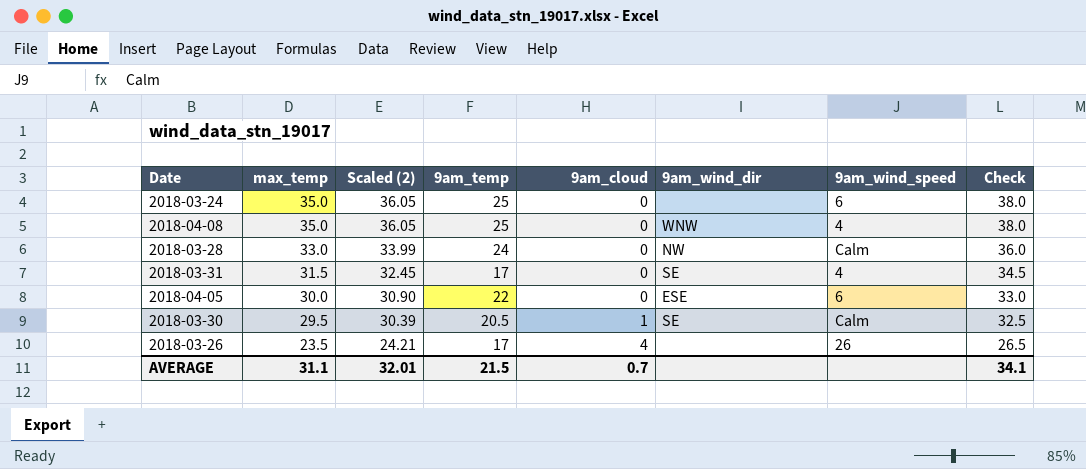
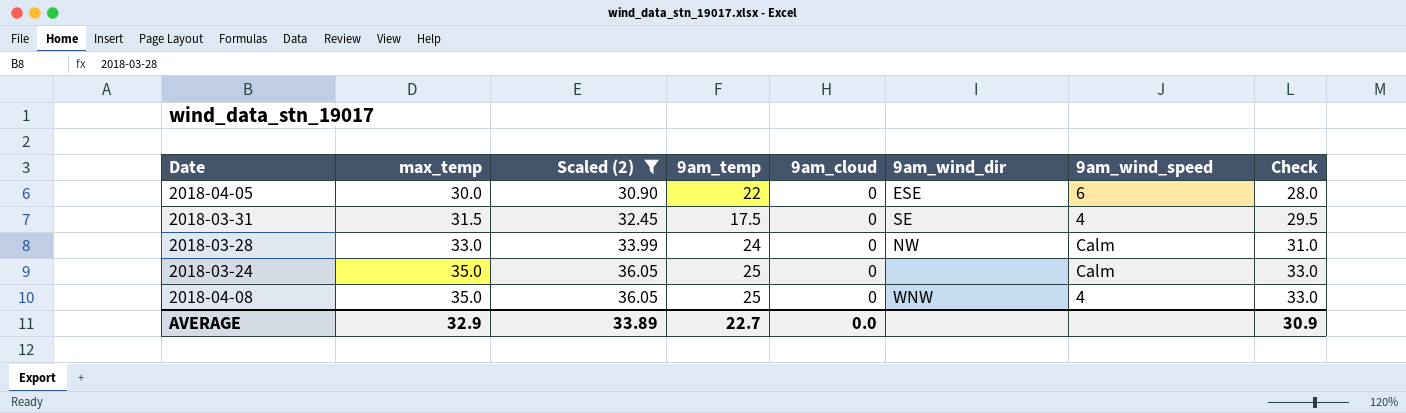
filter: none -> Scaled (2) >= 30.90
row order: max_temp descending -> max_temp ascending
column Check | formula: [max_temp] + 3 -> [max_temp] - 2
2018-03-31 | 9am_temp: 17 -> 17.5
2018-03-24 | 9am_wind_speed: 6 -> Calm
AVERAGE | max_temp: 31.1 -> 32.9
AVERAGE | Scaled (2): 32.01 -> 33.89
AVERAGE | 9am_temp: 21.5 -> 22.7
AVERAGE | 9am_cloud: 0.7 -> 0.0
AVERAGE | Check: 34.1 -> 30.9

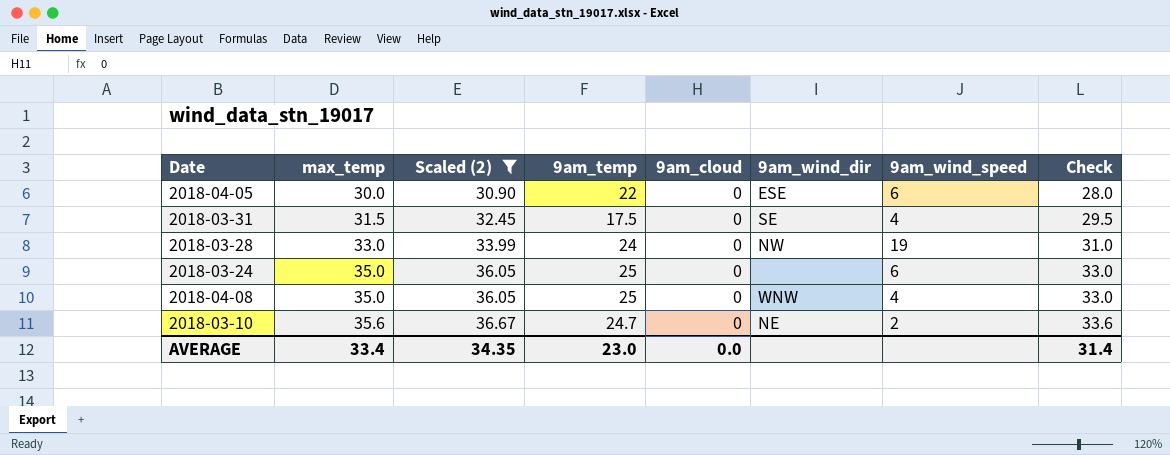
2018-03-28 | 9am_wind_speed: Calm -> 19
2018-03-24 | 9am_wind_speed: Calm -> 6
row 2018-03-10: none -> 35.6 | 36.67 | 24.7 | 0 | NE | 2 | 33.6
AVERAGE | max_temp: 32.9 -> 33.4
AVERAGE | Scaled (2): 33.89 -> 34.35
AVERAGE | 9am_temp: 22.7 -> 23.0
AVERAGE | Check: 30.9 -> 31.4

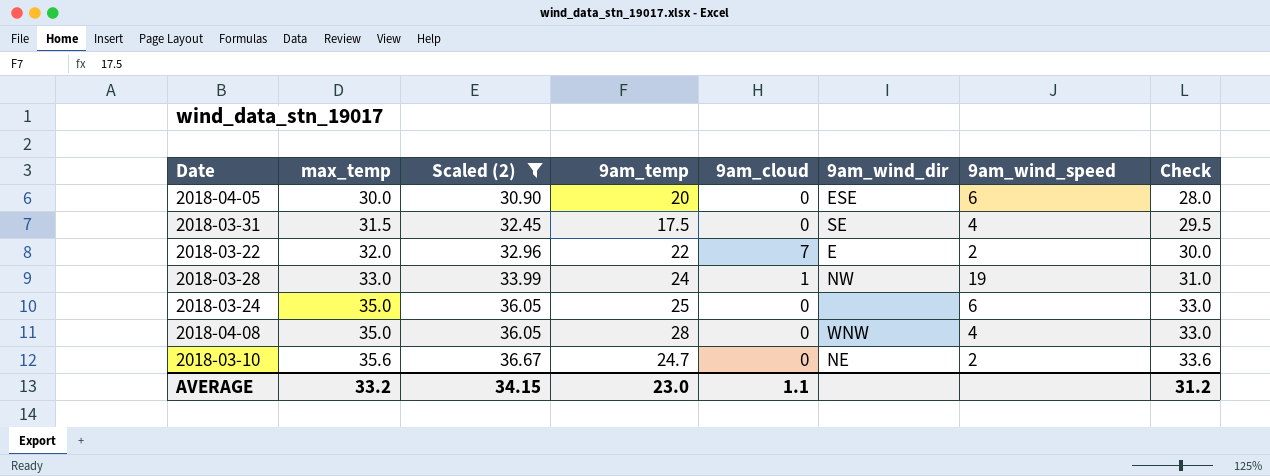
2018-04-05 | 9am_temp: 22 -> 20
row 2018-03-22: none -> 32.0 | 32.96 | 22 | 7 | E | 2 | 30.0
2018-03-28 | 9am_cloud: 0 -> 1
2018-04-08 | 9am_temp: 25 -> 28
AVERAGE | max_temp: 33.4 -> 33.2
AVERAGE | Scaled (2): 34.35 -> 34.15
AVERAGE | 9am_cloud: 0.0 -> 1.1
AVERAGE | Check: 31.4 -> 31.2

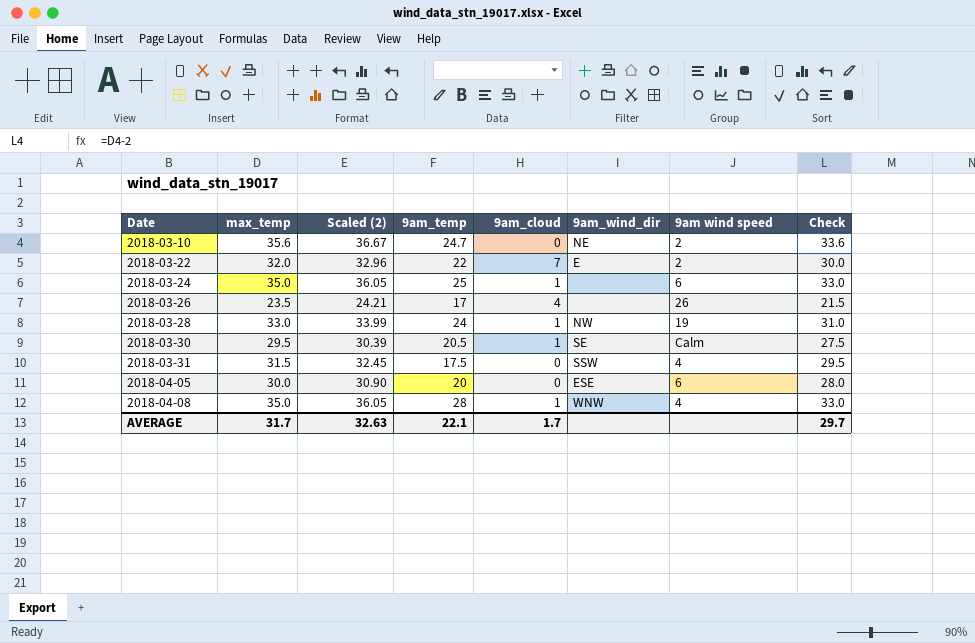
filter: Scaled (2) >= 30.90 -> none
row order: max_temp ascending -> Date ascending
column name: 9am_wind_speed -> 9am wind speed
2018-03-24 | 9am_cloud: 0 -> 1
2018-03-31 | 9am_wind_dir: SE -> SSW
2018-04-08 | 9am_cloud: 0 -> 1
AVERAGE | max_temp: 33.2 -> 31.7
AVERAGE | Scaled (2): 34.15 -> 32.63
AVERAGE | 9am_temp: 23.0 -> 22.1
AVERAGE | 9am_cloud: 1.1 -> 1.7
AVERAGE | Check: 31.2 -> 29.7

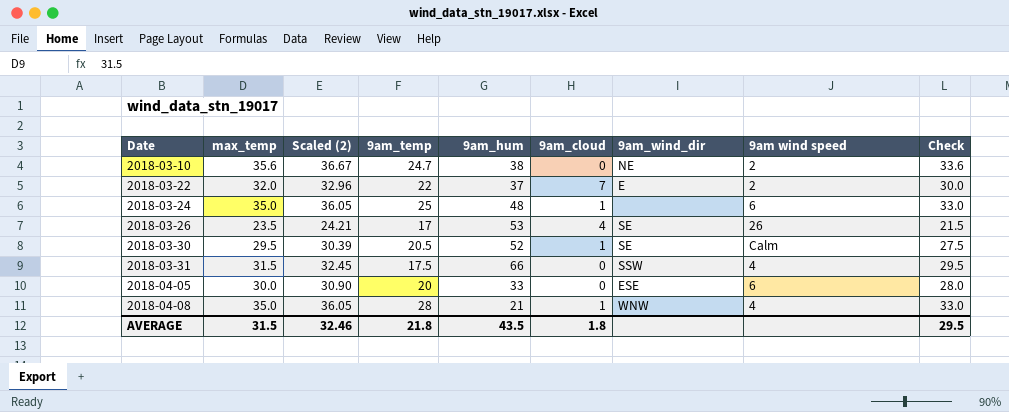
column 9am_hum | position: none -> 5
row 2018-03-28: 33.0 | 33.99 | 24 | 1 | NW | 19 | 31.0 -> none
2018-03-26 | 9am_wind_dir: none -> SE
AVERAGE | max_temp: 31.7 -> 31.5
AVERAGE | Scaled (2): 32.63 -> 32.46
AVERAGE | 9am_temp: 22.1 -> 21.8
AVERAGE | 9am_cloud: 1.7 -> 1.8
AVERAGE | Check: 29.7 -> 29.5

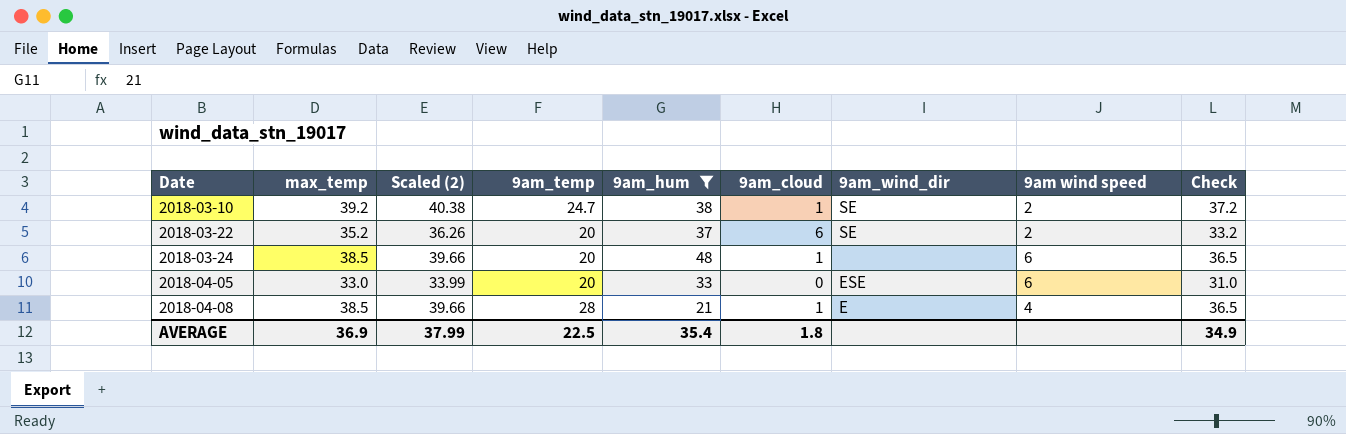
filter: none -> 9am_hum <= 48
2018-03-10 | max_temp: 35.6 -> 39.2
2018-03-10 | Scaled (2): 36.67 -> 40.38
2018-03-10 | 9am_cloud: 0 -> 1
2018-03-10 | 9am_wind_dir: NE -> SE
2018-03-10 | Check: 33.6 -> 37.2
2018-03-22 | max_temp: 32.0 -> 35.2
2018-03-22 | Scaled (2): 32.96 -> 36.26
2018-03-22 | 9am_temp: 22 -> 20
2018-03-22 | 9am_cloud: 7 -> 6
2018-03-22 | 9am_wind_dir: E -> SE
2018-03-22 | Check: 30.0 -> 33.2
2018-03-24 | max_temp: 35.0 -> 38.5
2018-03-24 | Scaled (2): 36.05 -> 39.66
2018-03-24 | 9am_temp: 25 -> 20
2018-03-24 | Check: 33.0 -> 36.5
2018-04-05 | max_temp: 30.0 -> 33.0
2018-04-05 | Scaled (2): 30.90 -> 33.99
2018-04-05 | Check: 28.0 -> 31.0
2018-04-08 | max_temp: 35.0 -> 38.5
2018-04-08 | Scaled (2): 36.05 -> 39.66
2018-04-08 | 9am_wind_dir: WNW -> E
2018-04-08 | Check: 33.0 -> 36.5
AVERAGE | max_temp: 31.5 -> 36.9
AVERAGE | Scaled (2): 32.46 -> 37.99
AVERAGE | 9am_temp: 21.8 -> 22.5
AVERAGE | 9am_hum: 43.5 -> 35.4
AVERAGE | Check: 29.5 -> 34.9

